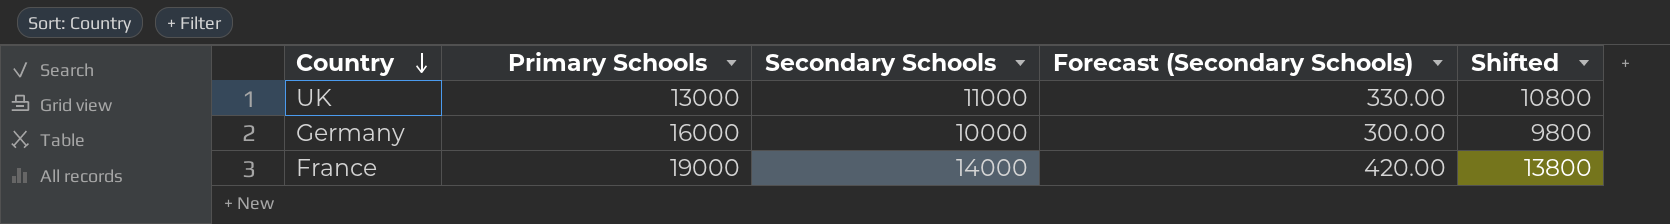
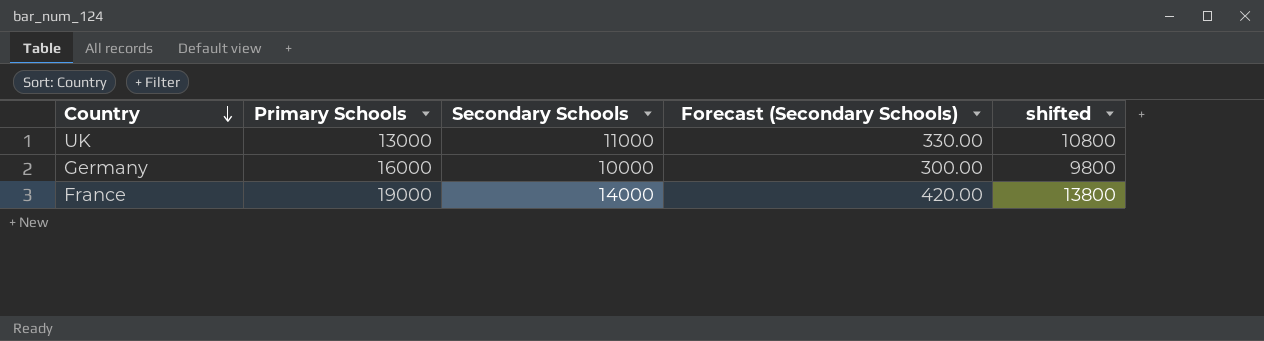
column name: Shifted -> shifted

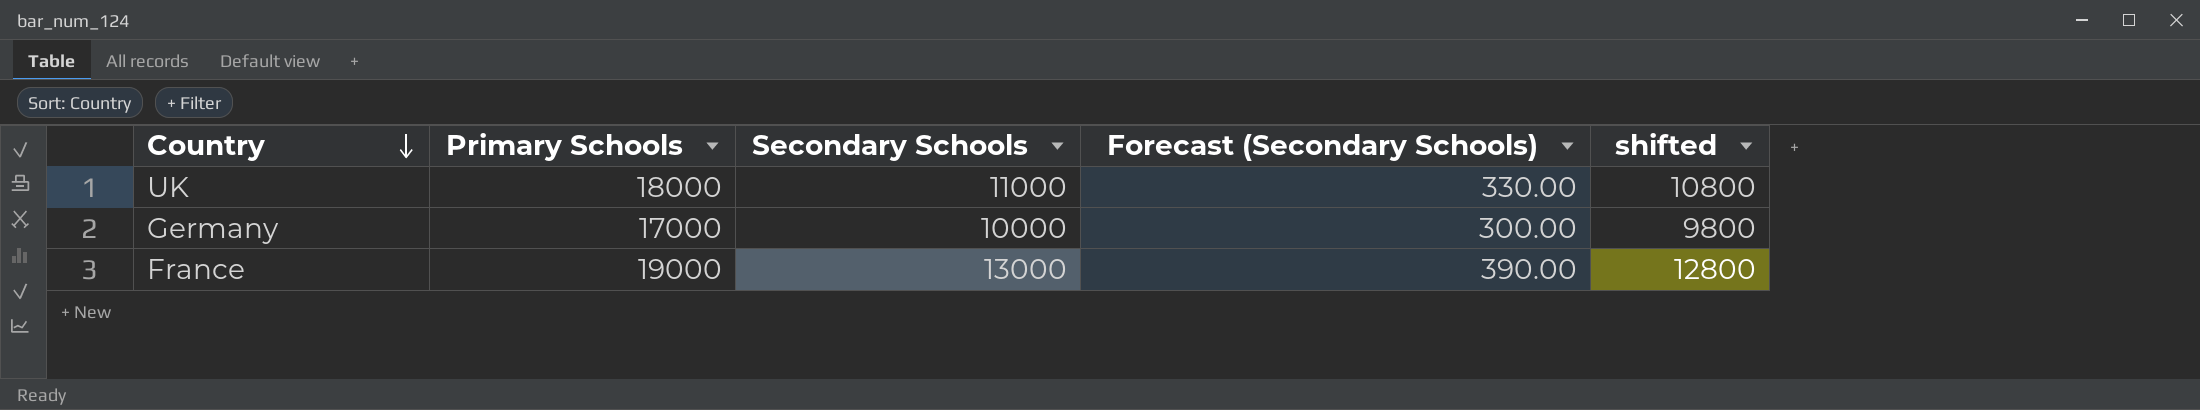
UK | Primary Schools: 13000 -> 18000
Germany | Primary Schools: 16000 -> 17000
France | Secondary Schools: 14000 -> 13000
France | Forecast (Secondary Schools): 420.00 -> 390.00
France | shifted: 13800 -> 12800

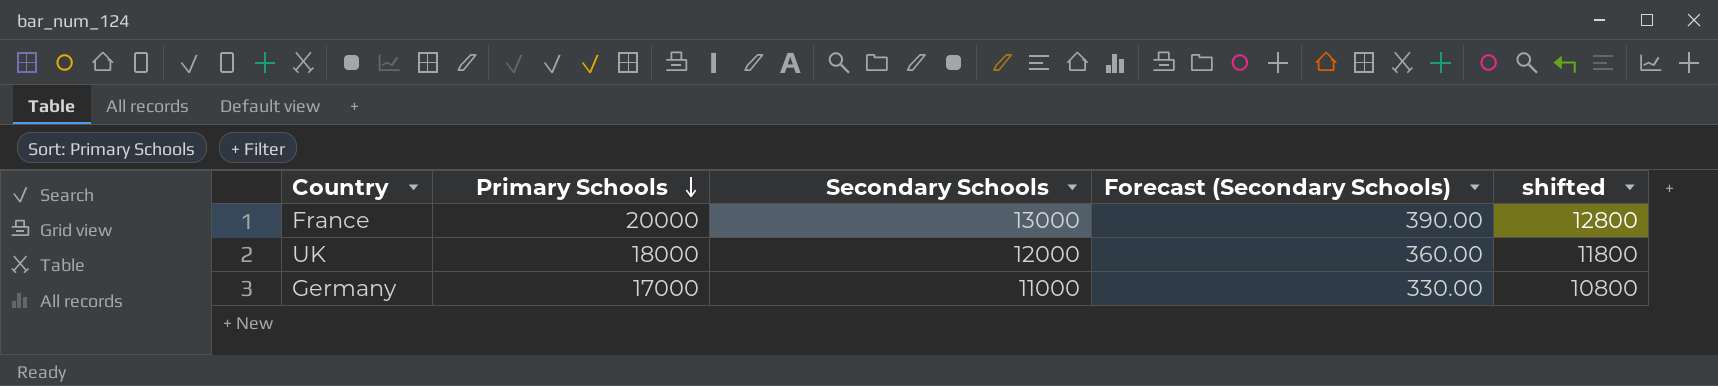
row order: Country descending -> Primary Schools descending
France | Primary Schools: 19000 -> 20000
UK | Secondary Schools: 11000 -> 12000
UK | Forecast (Secondary Schools): 330.00 -> 360.00
UK | shifted: 10800 -> 11800
Germany | Secondary Schools: 10000 -> 11000
Germany | Forecast (Secondary Schools): 300.00 -> 330.00
Germany | shifted: 9800 -> 10800

